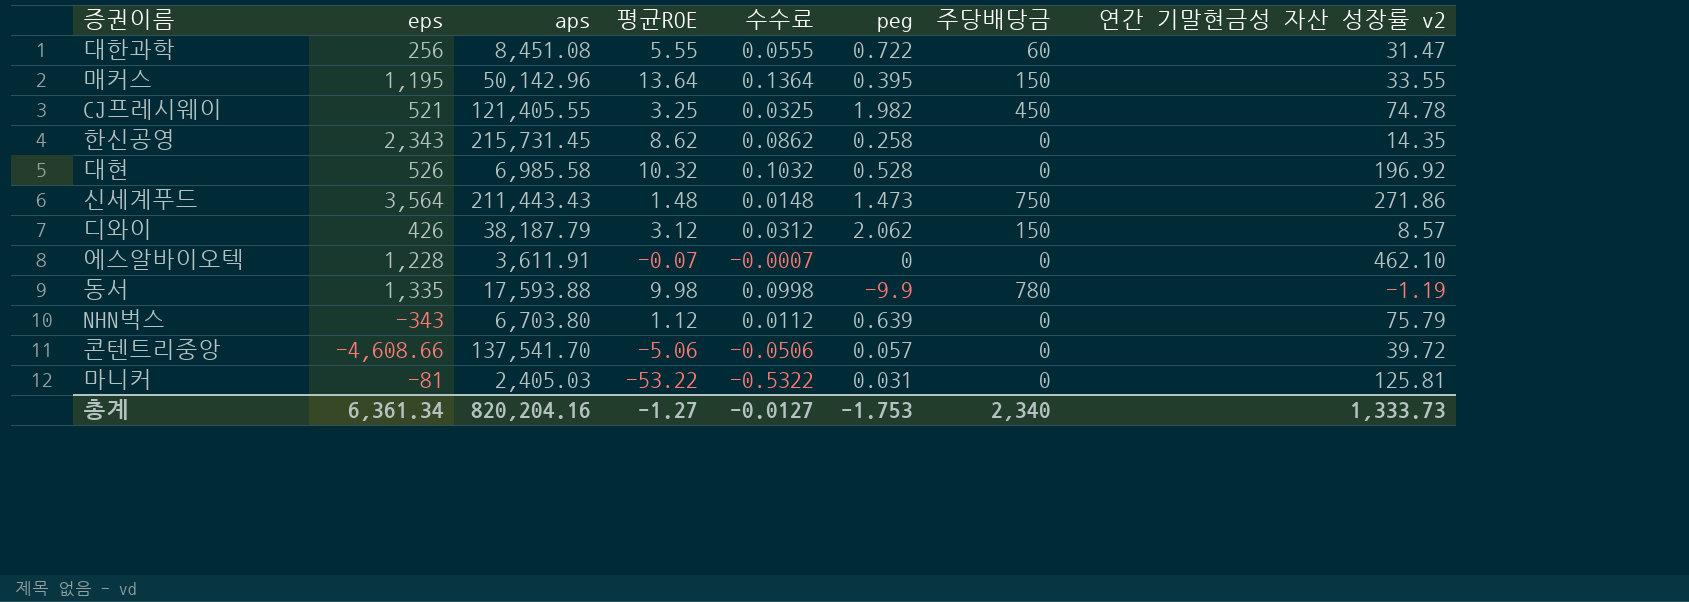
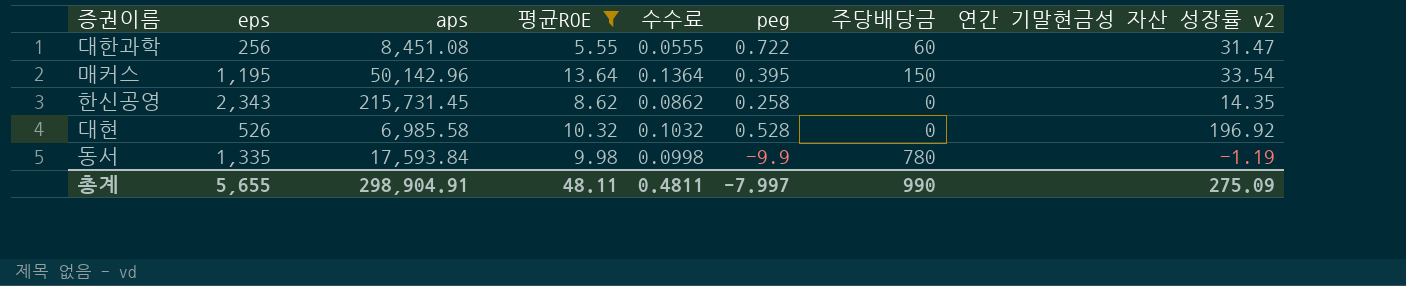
filter: none -> 평균ROE >= 5.55
매커스 | 연간 기말현금성 자산 성장률 v2: 33.55 -> 33.54
동서 | aps: 17,593.88 -> 17,593.84
총계 | eps: 6,361.34 -> 5,655
총계 | aps: 820,204.16 -> 298,904.91
총계 | 평균ROE: -1.27 -> 48.11
총계 | 수수료: -0.0127 -> 0.4811
총계 | peg: -1.753 -> -7.997
총계 | 주당배당금: 2,340 -> 990
총계 | 연간 기말현금성 자산 성장률 v2: 1,333.73 -> 275.09

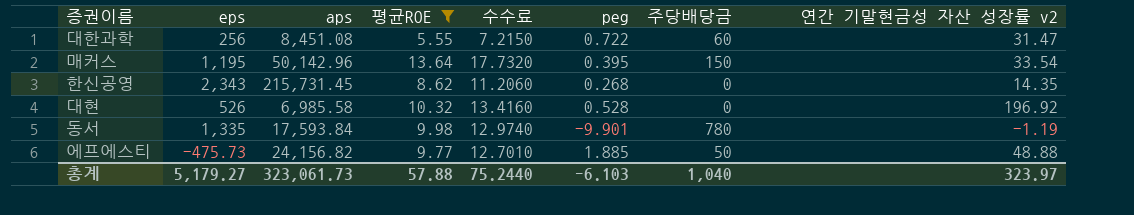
column 수수료 | formula: [평균ROE] * 0.01 -> [평균ROE] * 1.3
한신공영 | peg: 0.258 -> 0.268
동서 | peg: -9.9 -> -9.901
row 에프에스티: none -> -475.73 | 24,156.82 | 9.77 | 12.7010 | 1.885 | 50 | 48.88
총계 | eps: 5,655 -> 5,179.27
총계 | aps: 298,904.91 -> 323,061.73
총계 | 평균ROE: 48.11 -> 57.88
총계 | 수수료: 0.4811 -> 75.2440
총계 | peg: -7.997 -> -6.103
총계 | 주당배당금: 990 -> 1,040
총계 | 연간 기말현금성 자산 성장률 v2: 275.09 -> 323.97

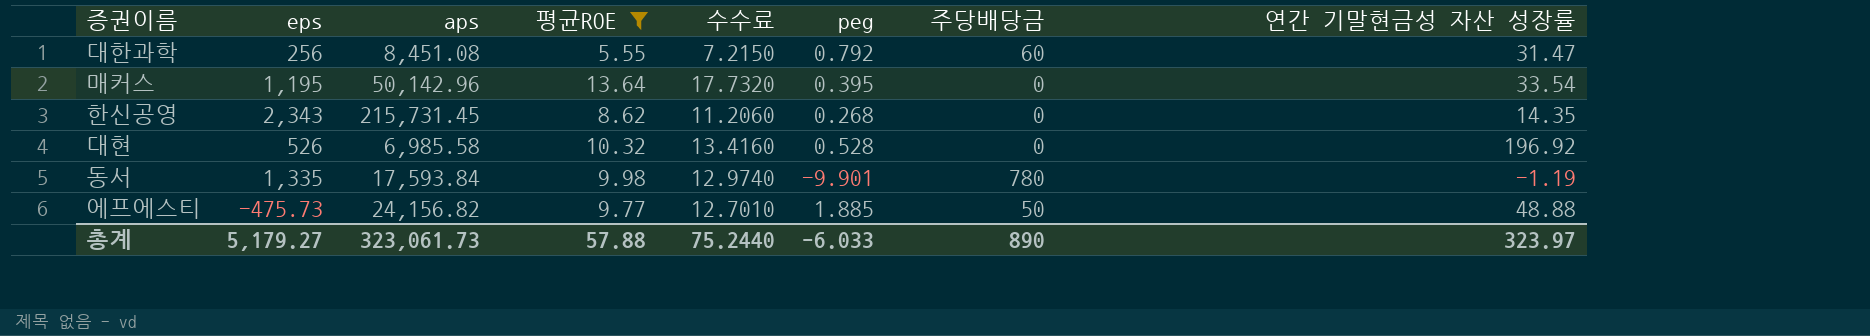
column name: 연간 기말현금성 자산 성장률 v2 -> 연간 기말현금성 자산 성장률
대한과학 | peg: 0.722 -> 0.792
매커스 | 주당배당금: 150 -> 0
총계 | peg: -6.103 -> -6.033
총계 | 주당배당금: 1,040 -> 890

